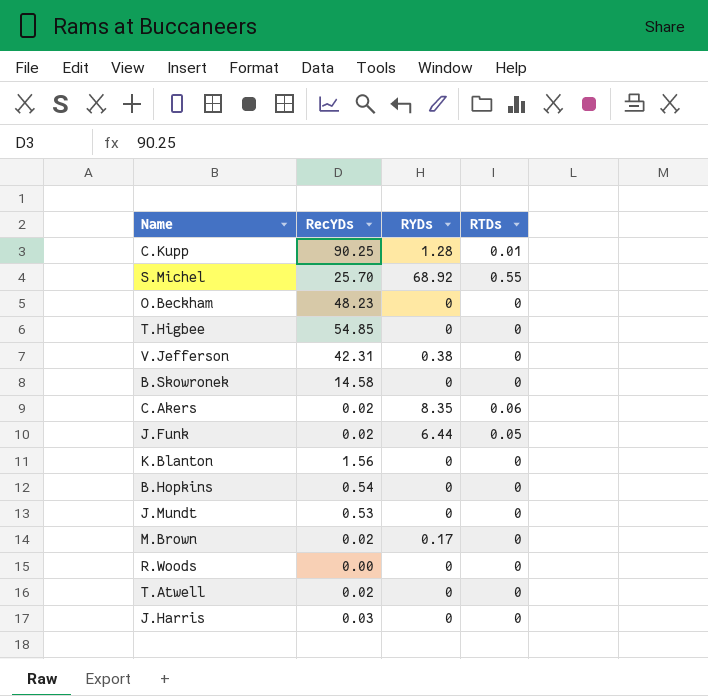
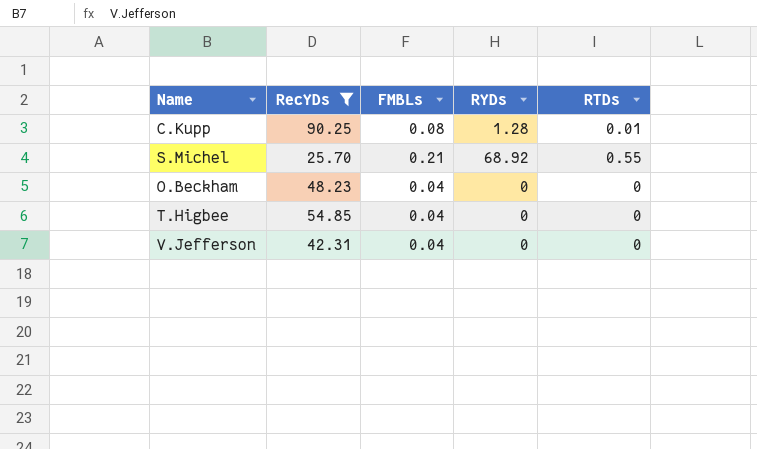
filter: none -> RecYDs >= 25.70
column FMBLs | position: none -> 3
V.Jefferson | RYDs: 0.38 -> 0

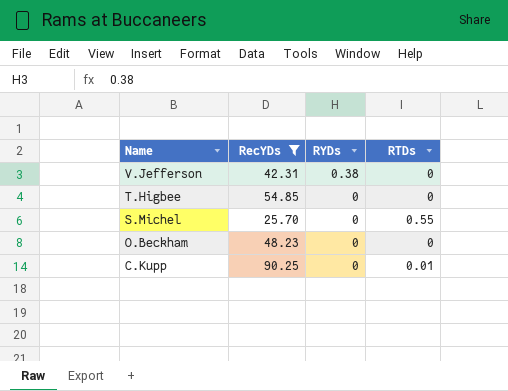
row order: none -> Name descending
column FMBLs | position: 3 -> none
V.Jefferson | RYDs: 0 -> 0.38
S.Michel | RYDs: 68.92 -> 0
C.Kupp | RYDs: 1.28 -> 0

